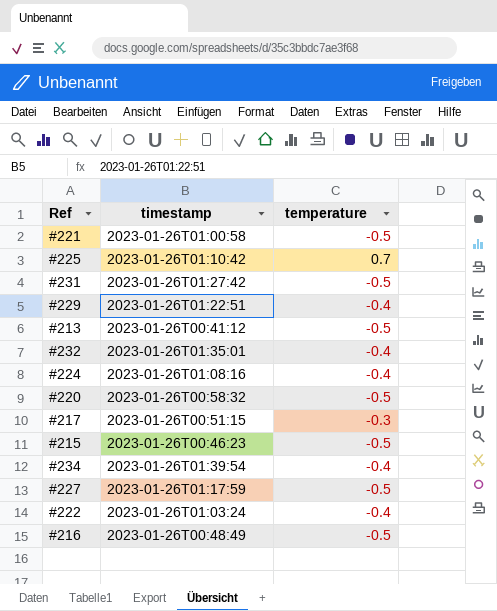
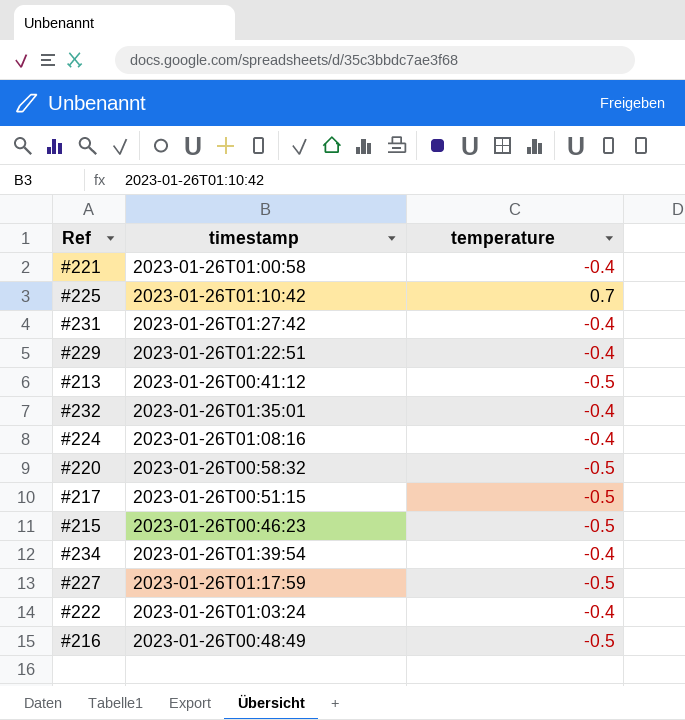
#221 | temperature: -0.5 -> -0.4
#231 | temperature: -0.5 -> -0.4
#217 | temperature: -0.3 -> -0.5

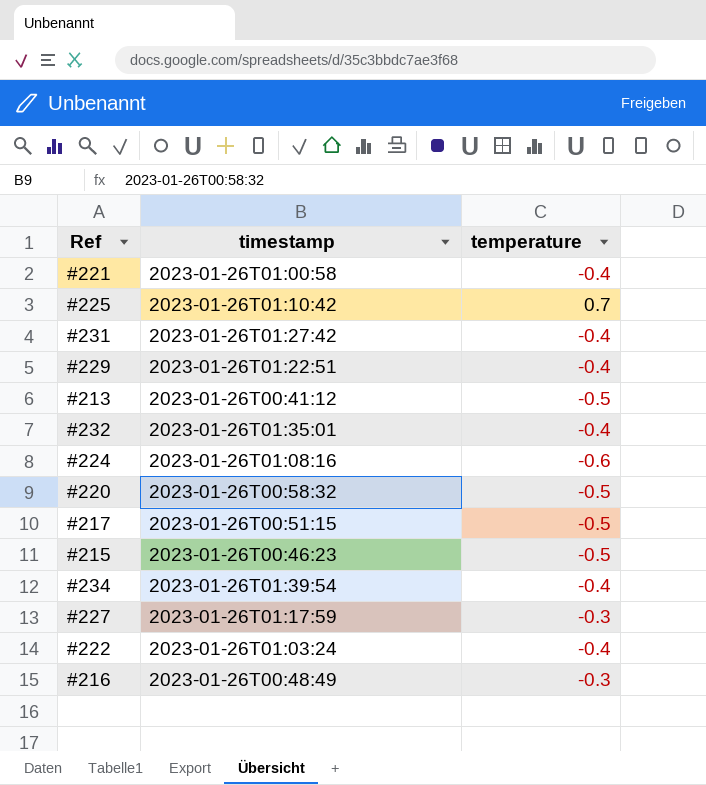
#224 | temperature: -0.4 -> -0.6
#227 | temperature: -0.5 -> -0.3
#216 | temperature: -0.5 -> -0.3

